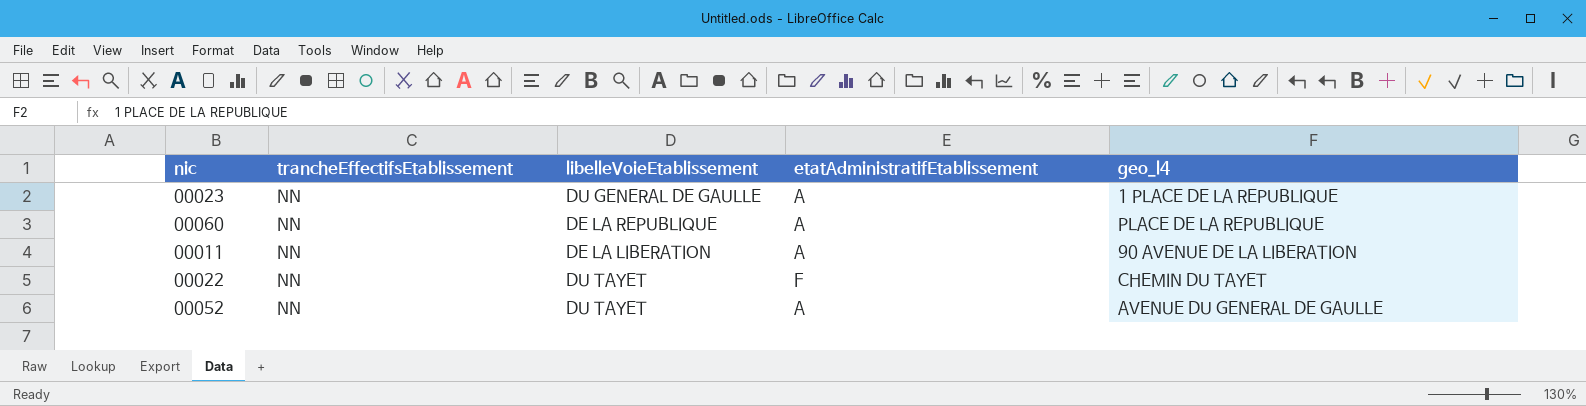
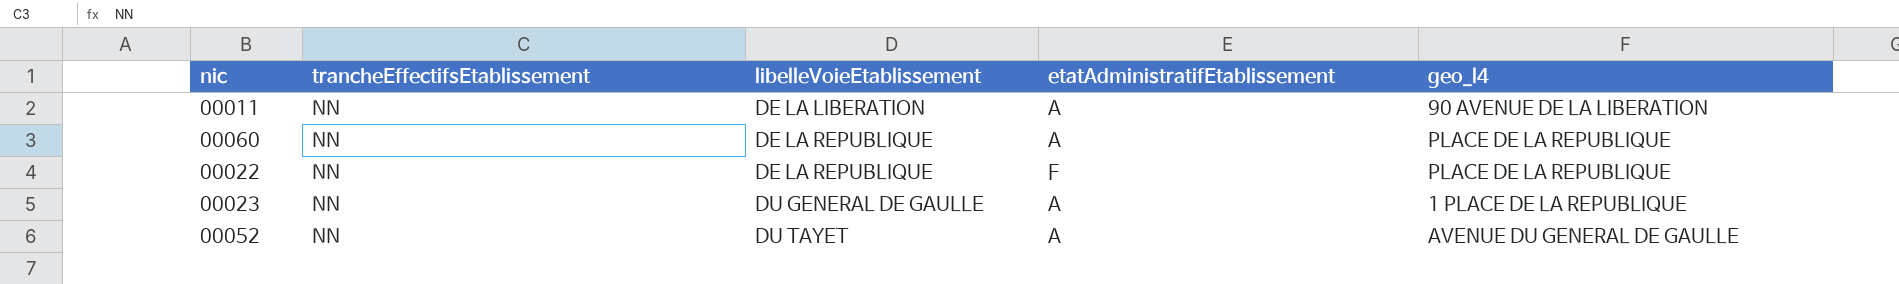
row order: none -> libelleVoieEtablissement ascending
00022 | libelleVoieEtablissement: DU TAYET -> DE LA REPUBLIQUE
00022 | geo_l4: CHEMIN DU TAYET -> PLACE DE LA REPUBLIQUE

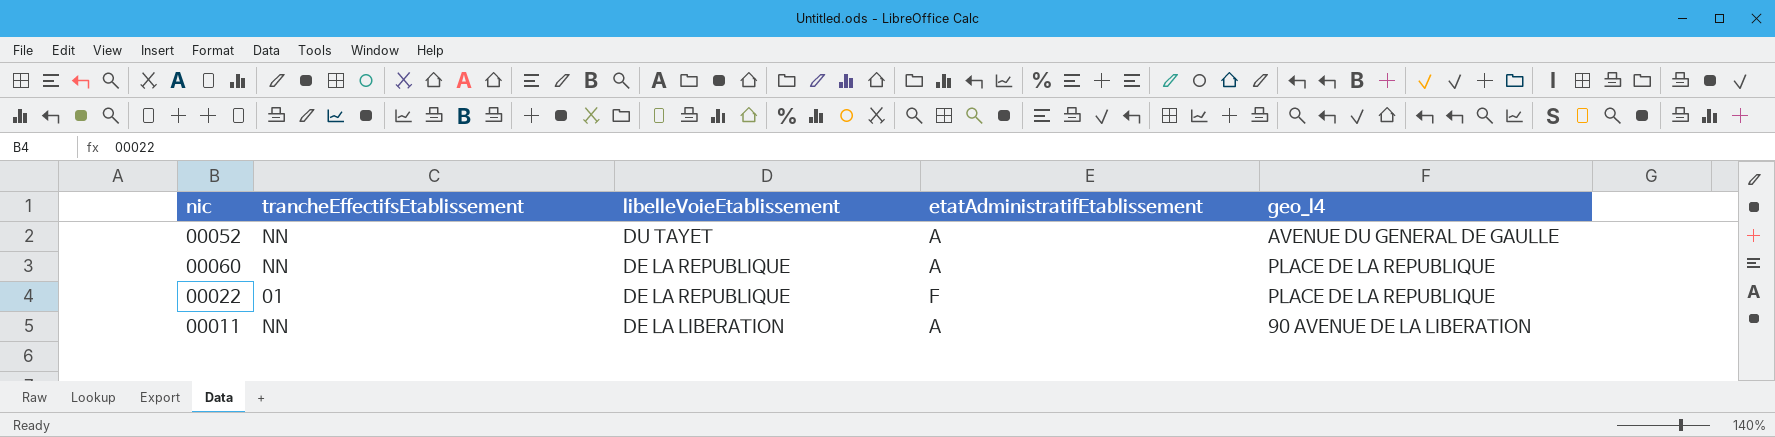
row order: libelleVoieEtablissement ascending -> libelleVoieEtablissement descending
row 00023: NN | DU GENERAL DE GAULLE | A | 1 PLACE DE LA REPUBLIQUE -> none
00022 | trancheEffectifsEtablissement: NN -> 01

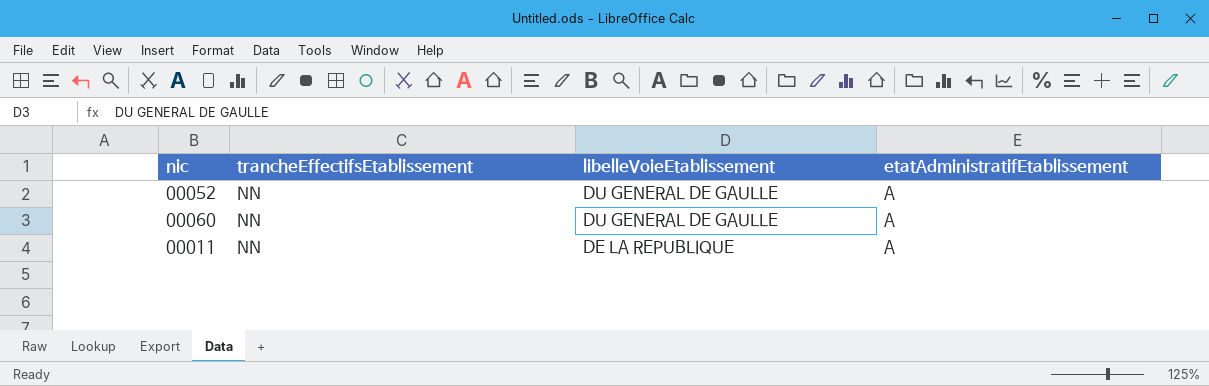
column geo_l4 | position: 5 -> none
row 00022: 01 | DE LA REPUBLIQUE | F | PLACE DE LA REPUBLIQUE -> none
00052 | libelleVoieEtablissement: DU TAYET -> DU GENERAL DE GAULLE
00060 | libelleVoieEtablissement: DE LA REPUBLIQUE -> DU GENERAL DE GAULLE
00011 | libelleVoieEtablissement: DE LA LIBERATION -> DE LA REPUBLIQUE

